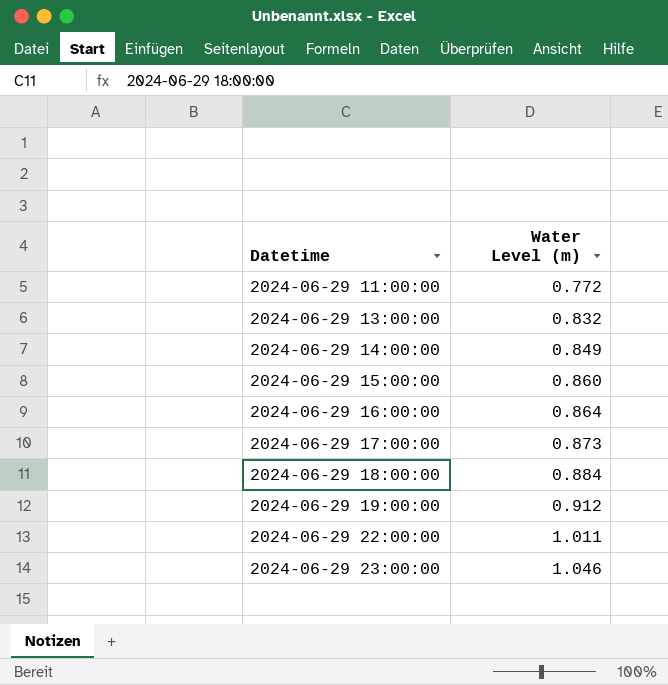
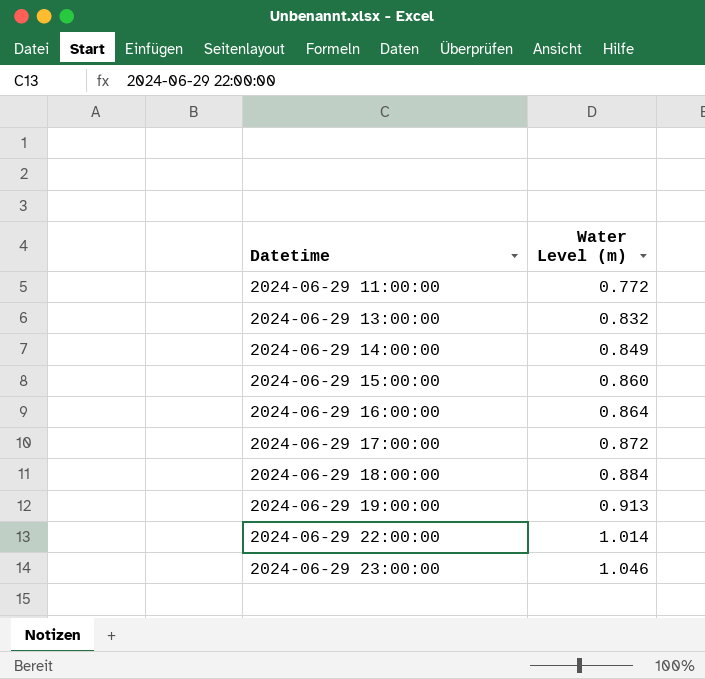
2024-06-29 17:00:00 | Water Level (m): 0.873 -> 0.872
2024-06-29 19:00:00 | Water Level (m): 0.912 -> 0.913
2024-06-29 22:00:00 | Water Level (m): 1.011 -> 1.014

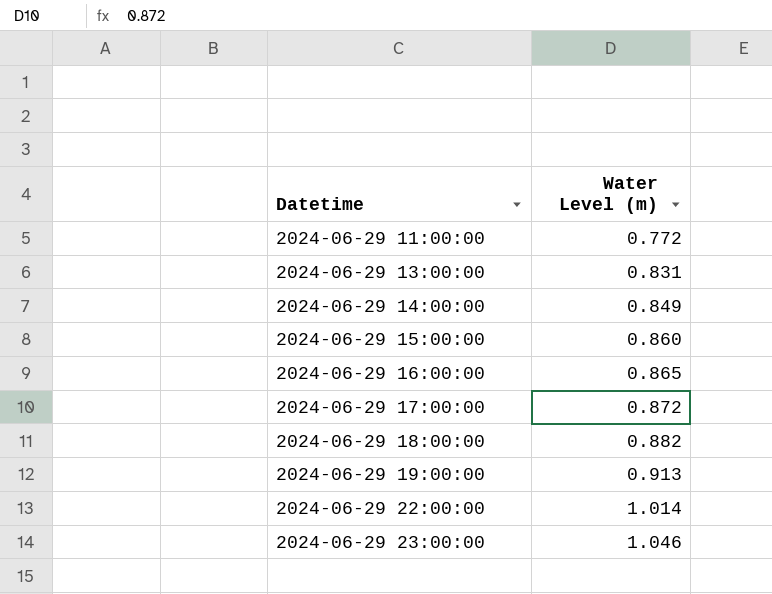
2024-06-29 13:00:00 | Water Level (m): 0.832 -> 0.831
2024-06-29 16:00:00 | Water Level (m): 0.864 -> 0.865
2024-06-29 18:00:00 | Water Level (m): 0.884 -> 0.882

